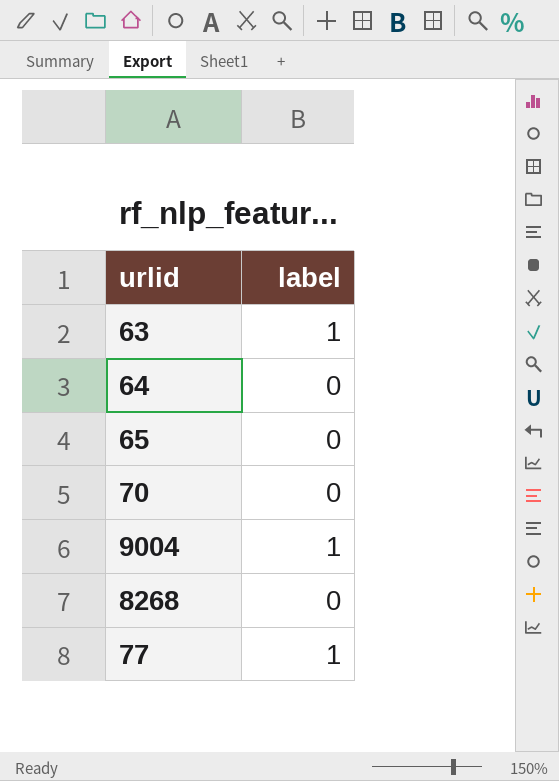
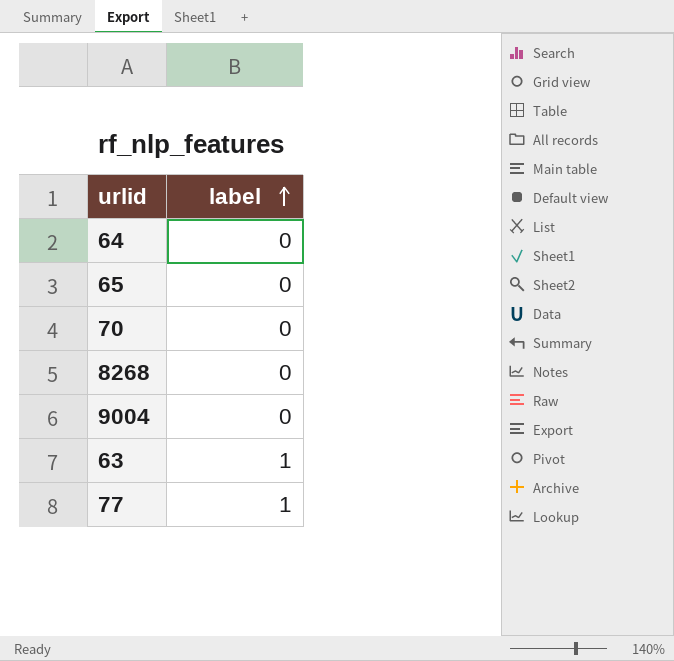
row order: none -> label ascending
9004 | label: 1 -> 0

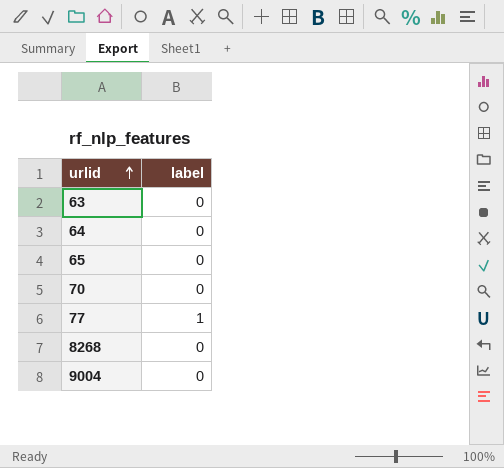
row order: label ascending -> urlid ascending
63 | label: 1 -> 0

